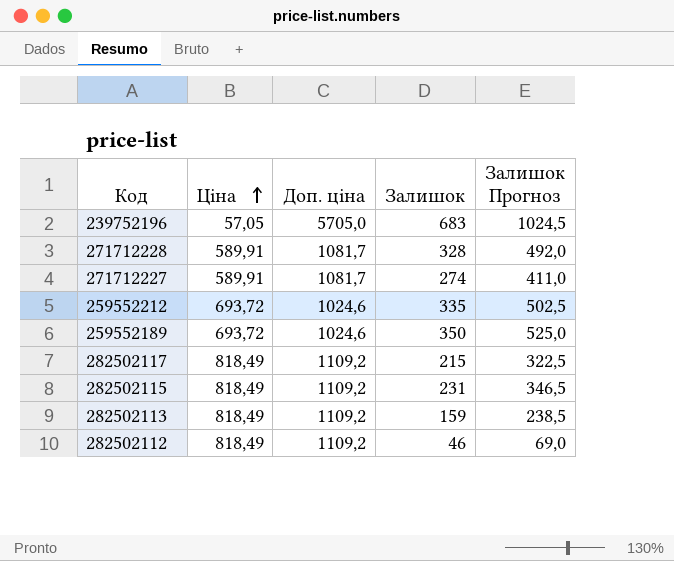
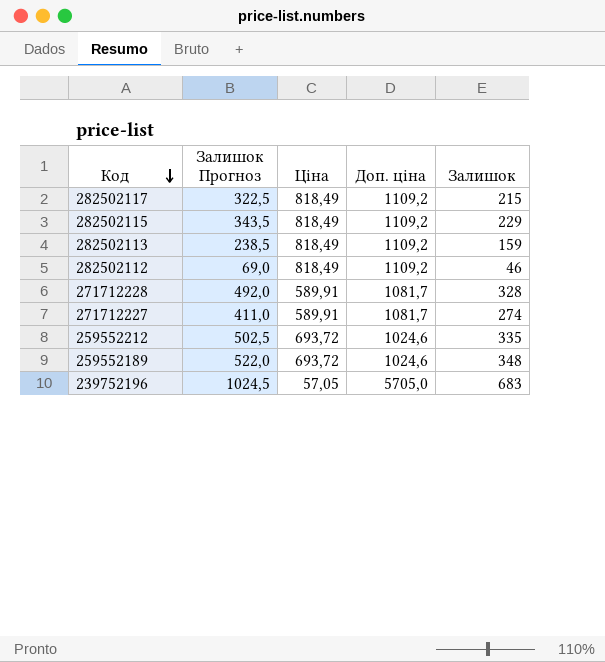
row order: Ціна ascending -> Код descending
column Залишок Прогноз | position: 5 -> 2
282502115 | Залишок Прогноз: 346,5 -> 343,5
282502115 | Залишок: 231 -> 229
259552189 | Залишок Прогноз: 525,0 -> 522,0
259552189 | Залишок: 350 -> 348

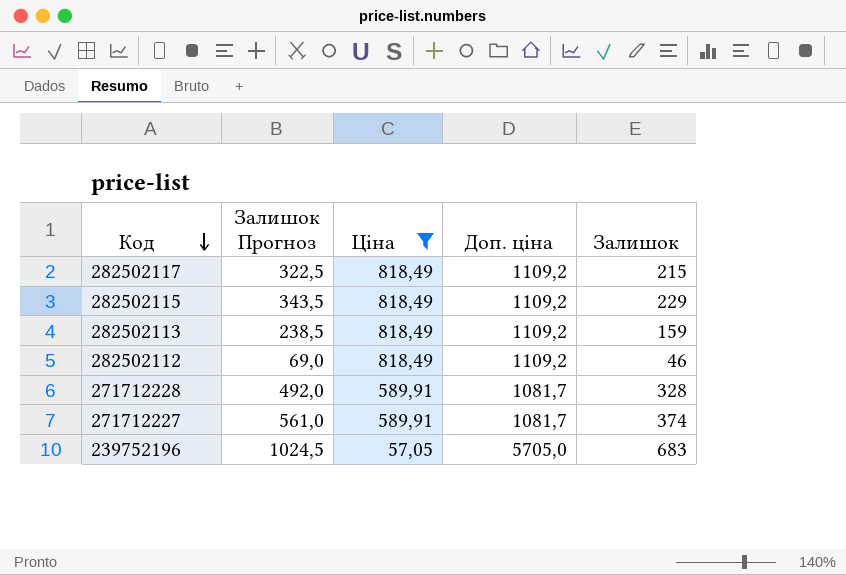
filter: none -> Ціна != 693,72
271712227 | Залишок Прогноз: 411,0 -> 561,0
271712227 | Залишок: 274 -> 374

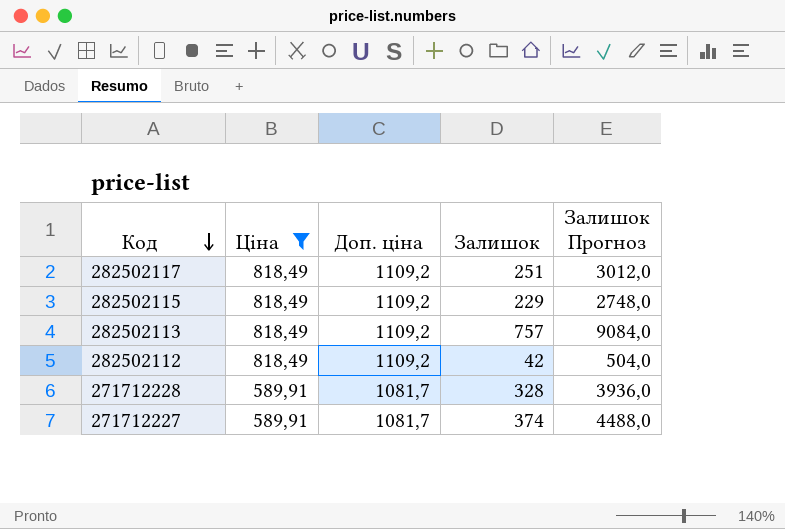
column Залишок Прогноз | formula: [Залишок] * 1,5 -> [Залишок] * 12
column Залишок Прогноз | position: 2 -> 5
row 239752196: 1024,5 | 57,05 | 5705,0 | 683 -> none
282502117 | Залишок: 215 -> 251
282502113 | Залишок: 159 -> 757
282502112 | Залишок: 46 -> 42

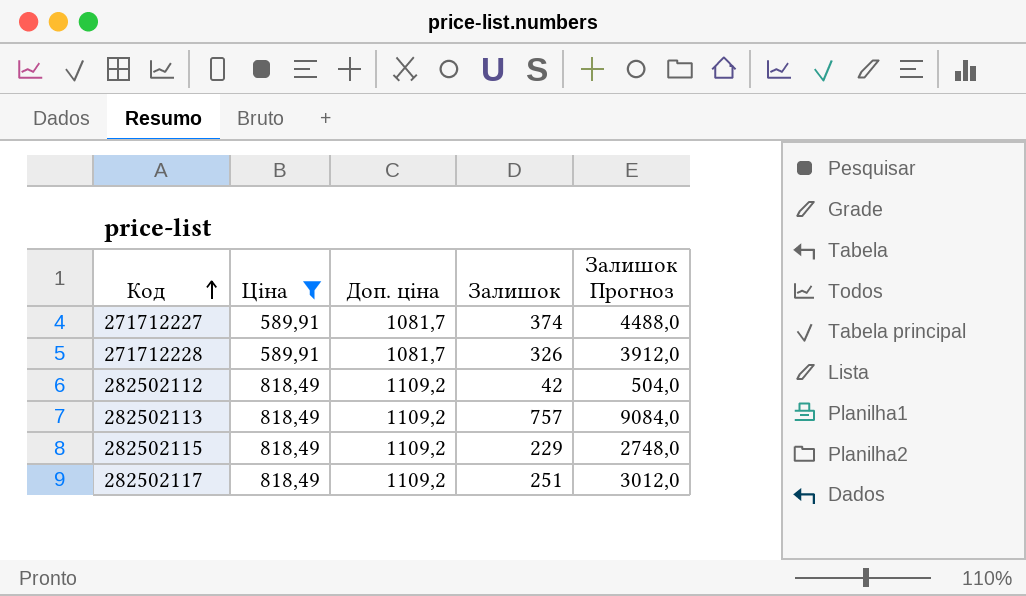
row order: Код descending -> Код ascending
271712228 | Залишок: 328 -> 326
271712228 | Залишок Прогноз: 3936,0 -> 3912,0

